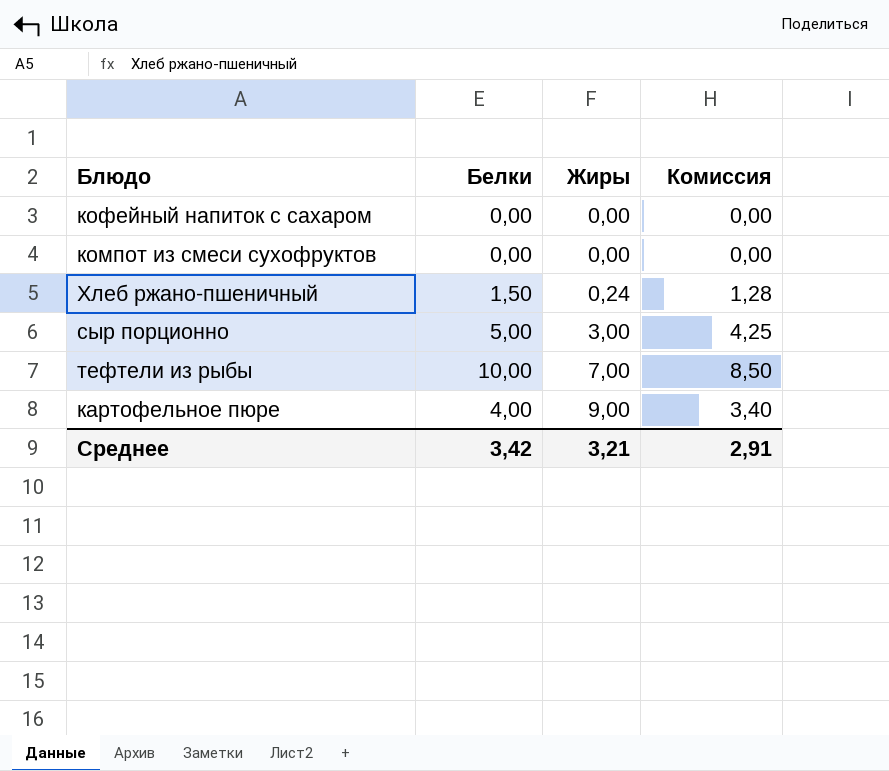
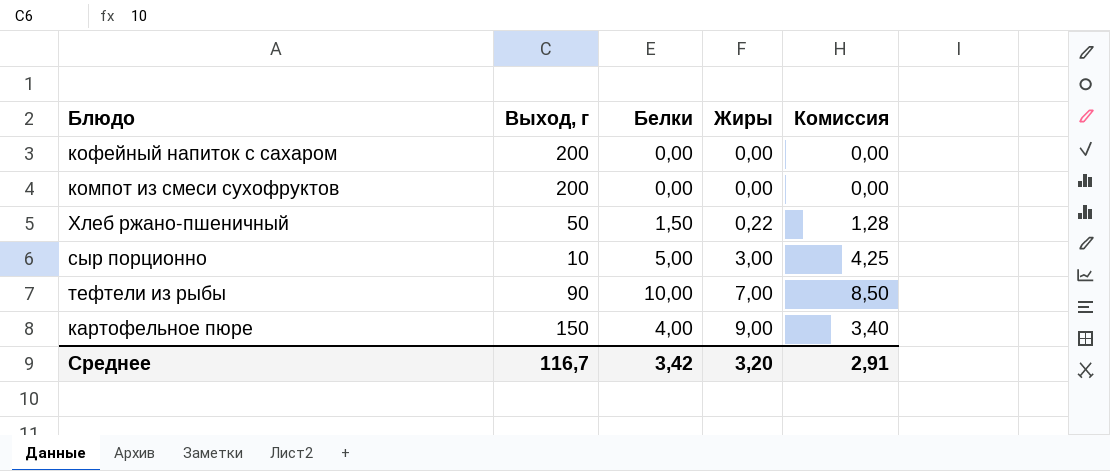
column Выход, г | position: none -> 2
Хлеб ржано-пшеничный | Жиры: 0,24 -> 0,22
Среднее | Жиры: 3,21 -> 3,20

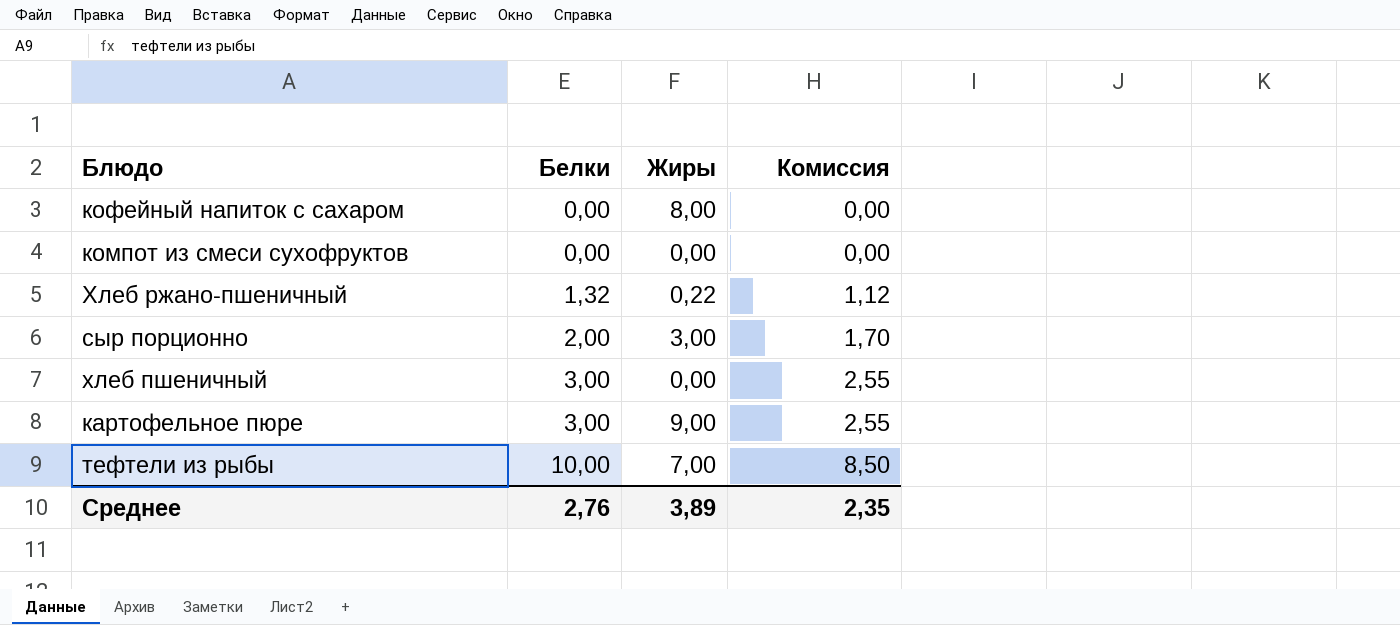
row order: Жиры ascending -> Белки ascending
column Выход, г | position: 2 -> none
кофейный напиток с сахаром | Жиры: 0,00 -> 8,00
Хлеб ржано-пшеничный | Белки: 1,50 -> 1,32
Хлеб ржано-пшеничный | Комиссия: 1,28 -> 1,12
сыр порционно | Белки: 5,00 -> 2,00
сыр порционно | Комиссия: 4,25 -> 1,70
row хлеб пшеничный: none -> 3,00 | 0,00 | 2,55
картофельное пюре | Белки: 4,00 -> 3,00
картофельное пюре | Комиссия: 3,40 -> 2,55
Среднее | Белки: 3,42 -> 2,76
Среднее | Жиры: 3,20 -> 3,89
Среднее | Комиссия: 2,91 -> 2,35

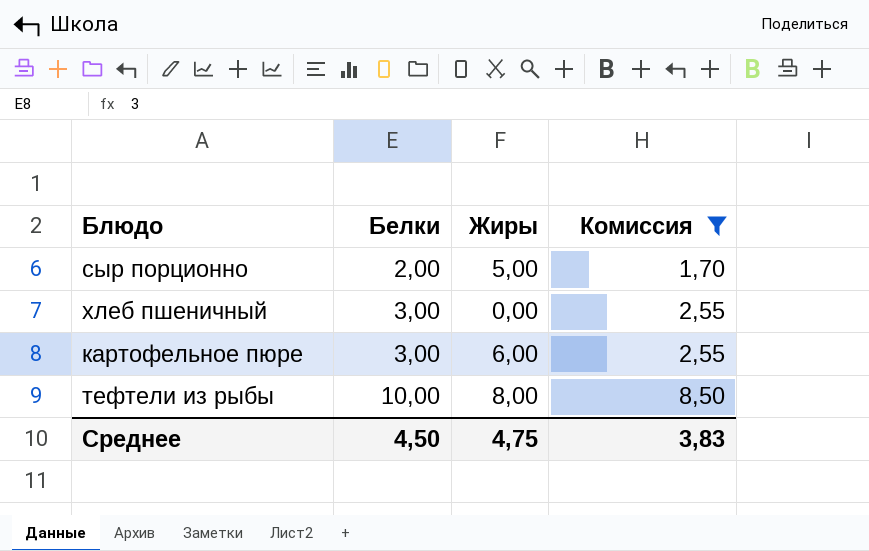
filter: none -> Комиссия >= 1,70
сыр порционно | Жиры: 3,00 -> 5,00
картофельное пюре | Жиры: 9,00 -> 6,00
тефтели из рыбы | Жиры: 7,00 -> 8,00
Среднее | Белки: 2,76 -> 4,50
Среднее | Жиры: 3,89 -> 4,75
Среднее | Комиссия: 2,35 -> 3,83

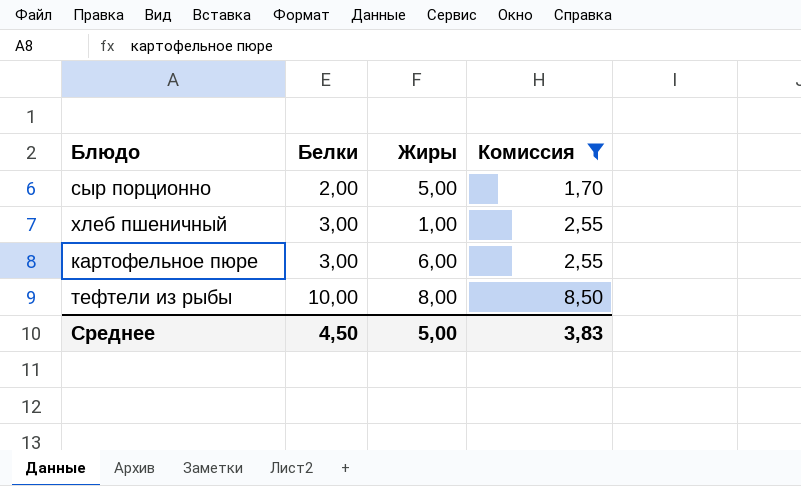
хлеб пшеничный | Жиры: 0,00 -> 1,00
Среднее | Жиры: 4,75 -> 5,00

